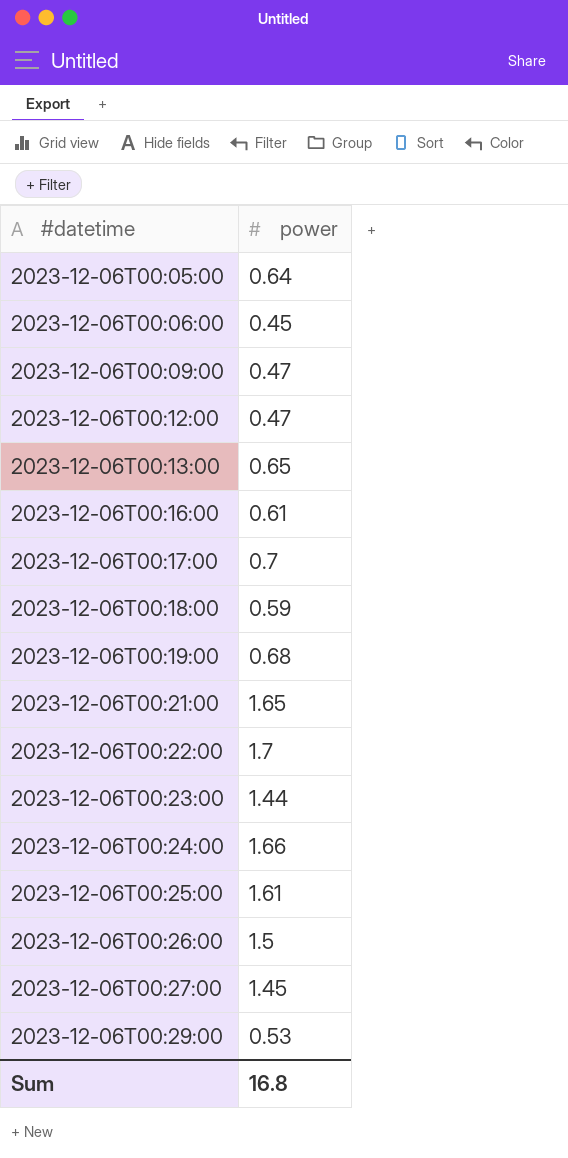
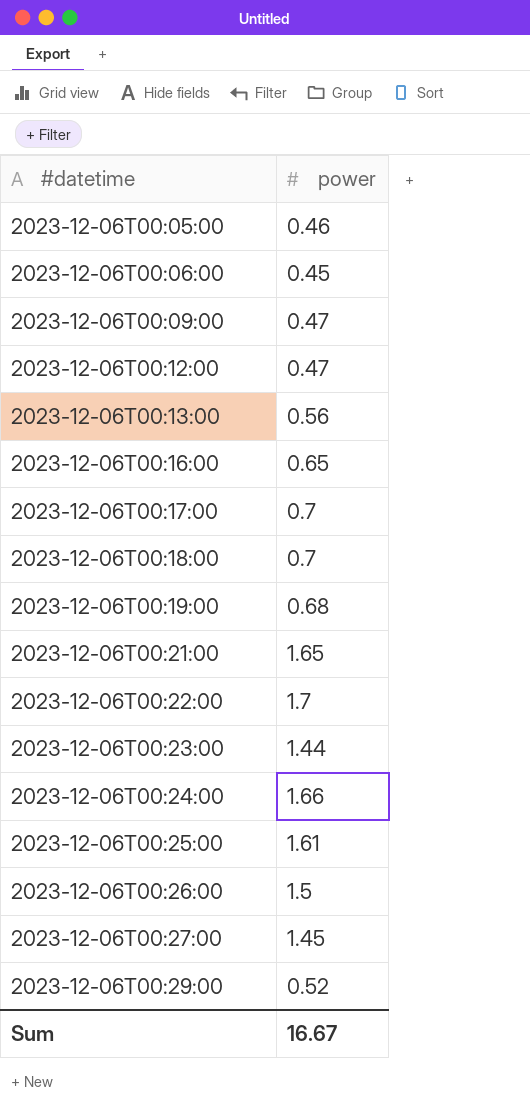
2023-12-06T00:05:00 | power: 0.64 -> 0.46
2023-12-06T00:13:00 | power: 0.65 -> 0.56
2023-12-06T00:16:00 | power: 0.61 -> 0.65
2023-12-06T00:18:00 | power: 0.59 -> 0.7
2023-12-06T00:29:00 | power: 0.53 -> 0.52
Sum | power: 16.8 -> 16.67

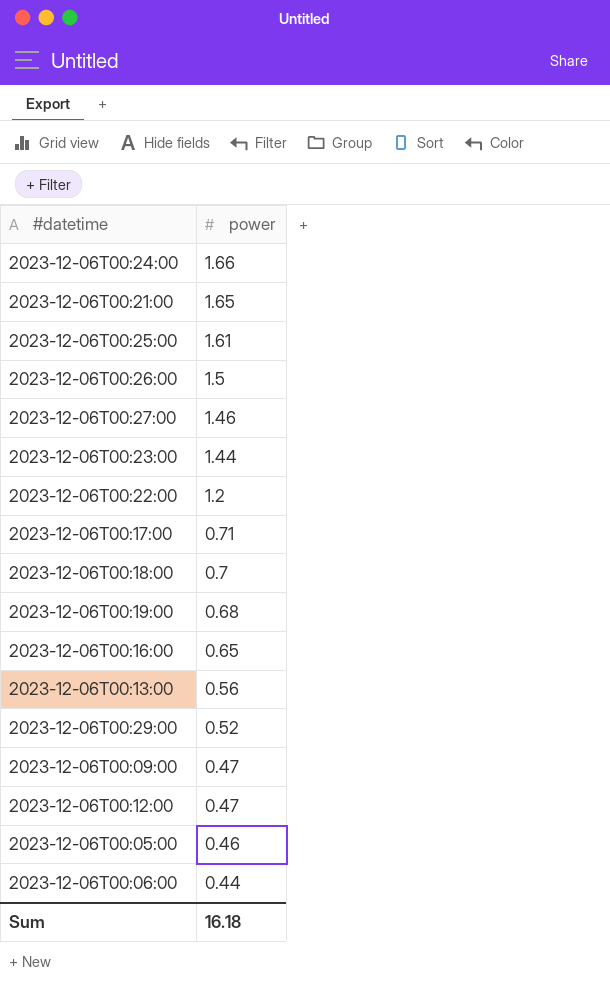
row order: #datetime ascending -> power descending
2023-12-06T00:27:00 | power: 1.45 -> 1.46
2023-12-06T00:22:00 | power: 1.7 -> 1.2
2023-12-06T00:17:00 | power: 0.7 -> 0.71
2023-12-06T00:06:00 | power: 0.45 -> 0.44
Sum | power: 16.67 -> 16.18

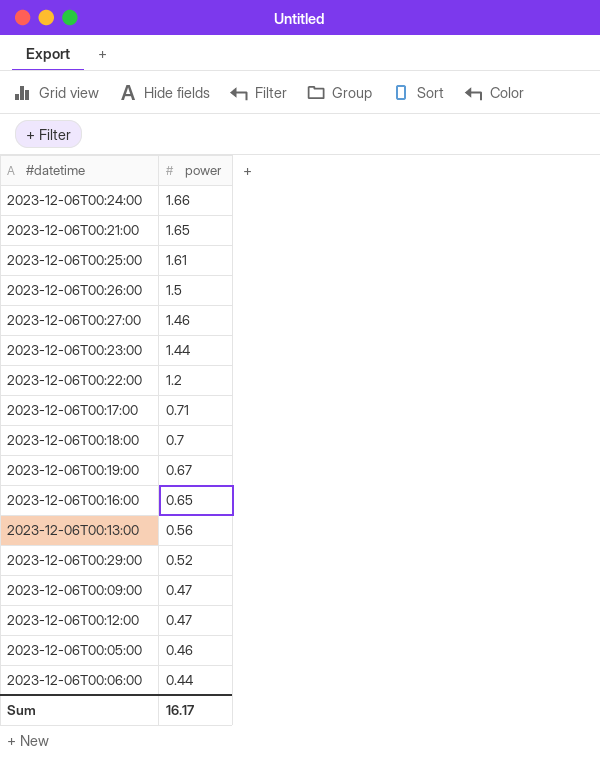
2023-12-06T00:19:00 | power: 0.68 -> 0.67
Sum | power: 16.18 -> 16.17

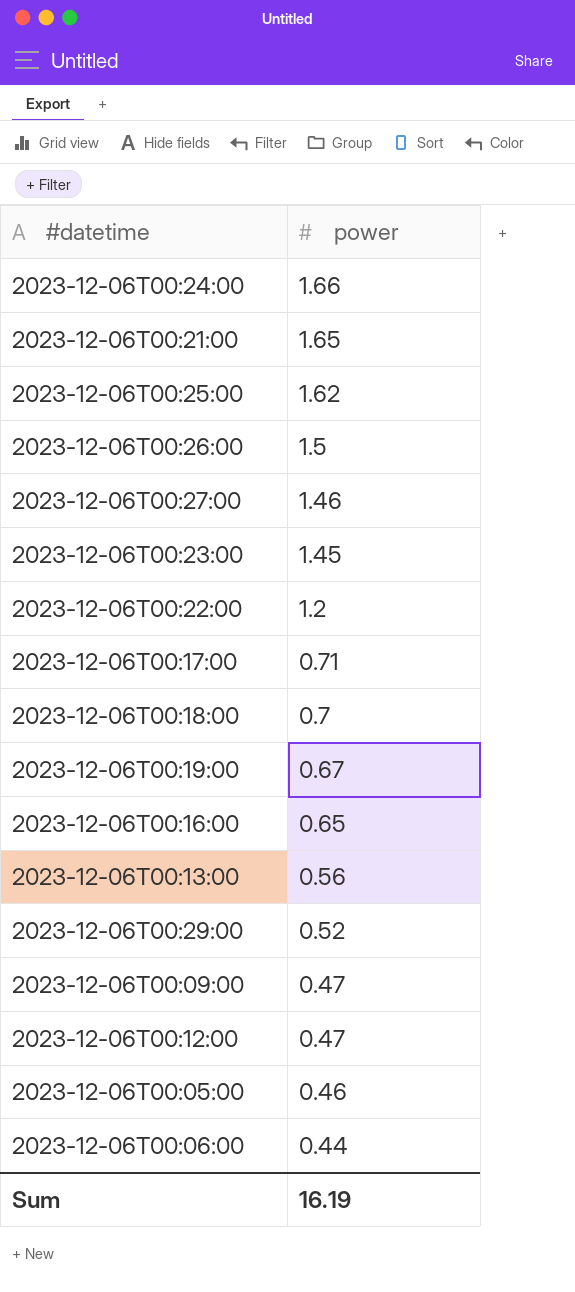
2023-12-06T00:25:00 | power: 1.61 -> 1.62
2023-12-06T00:23:00 | power: 1.44 -> 1.45
Sum | power: 16.17 -> 16.19

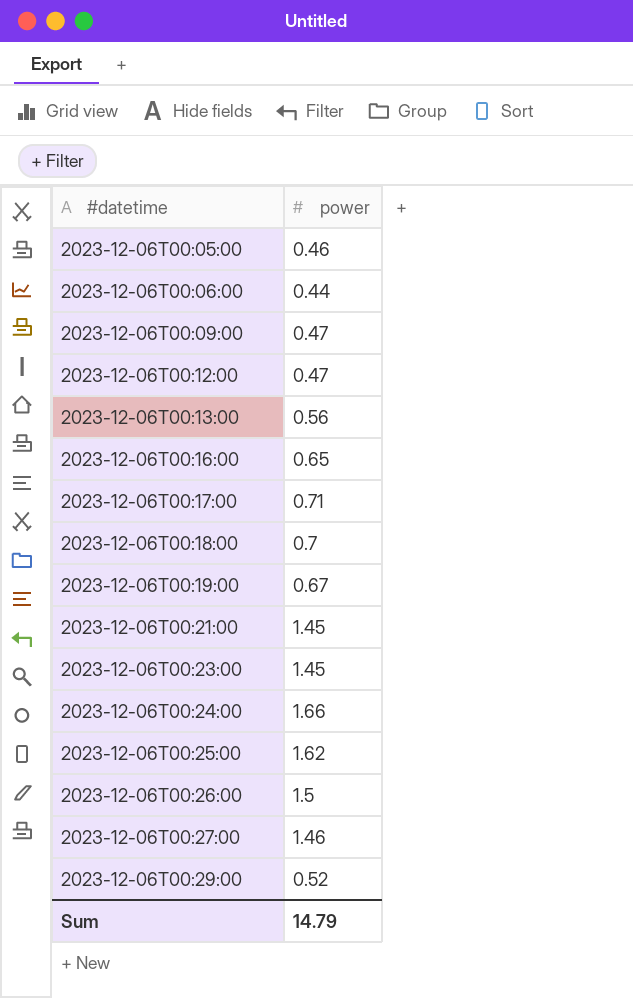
row order: power descending -> #datetime ascending
row 2023-12-06T00:22:00: 1.2 -> none
2023-12-06T00:21:00 | power: 1.65 -> 1.45
Sum | power: 16.19 -> 14.79

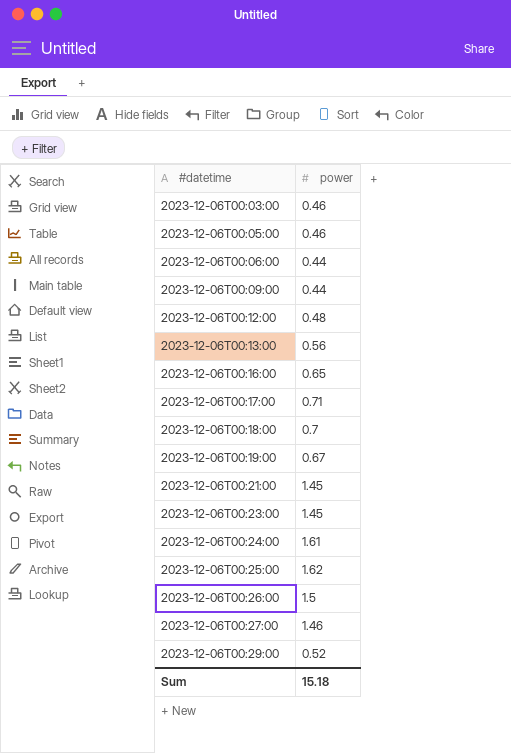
row 2023-12-06T00:03:00: none -> 0.46
2023-12-06T00:09:00 | power: 0.47 -> 0.44
2023-12-06T00:12:00 | power: 0.47 -> 0.48
2023-12-06T00:24:00 | power: 1.66 -> 1.61
Sum | power: 14.79 -> 15.18

